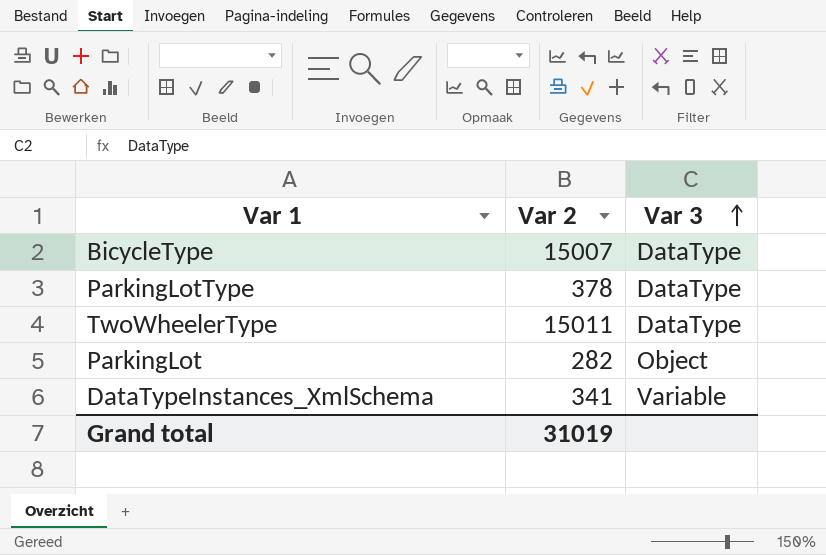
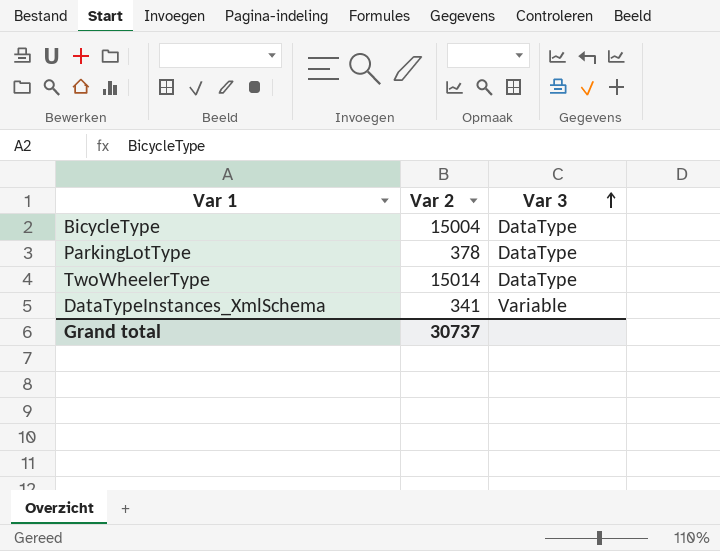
row ParkingLot: 282 | Object -> none
BicycleType | Var 2: 15007 -> 15004
TwoWheelerType | Var 2: 15011 -> 15014
Grand total | Var 2: 31019 -> 30737

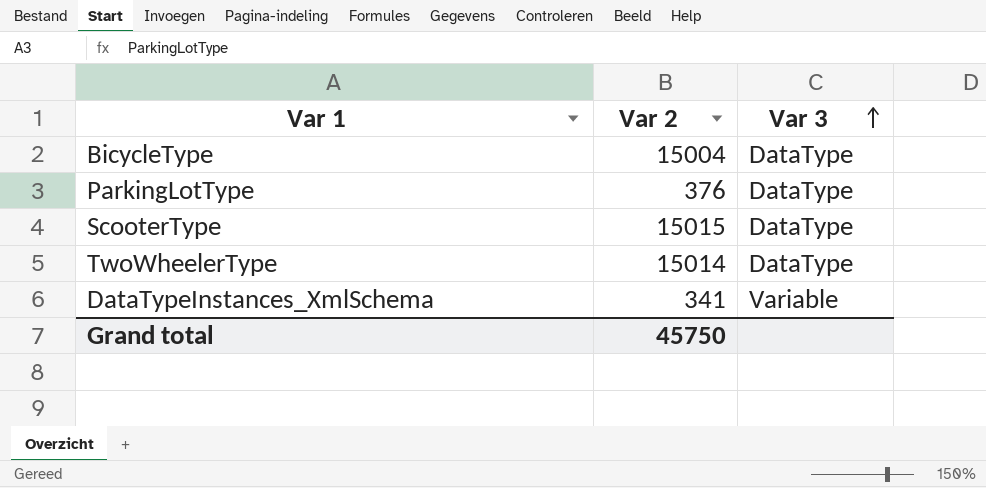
ParkingLotType | Var 2: 378 -> 376
row ScooterType: none -> 15015 | DataType
Grand total | Var 2: 30737 -> 45750

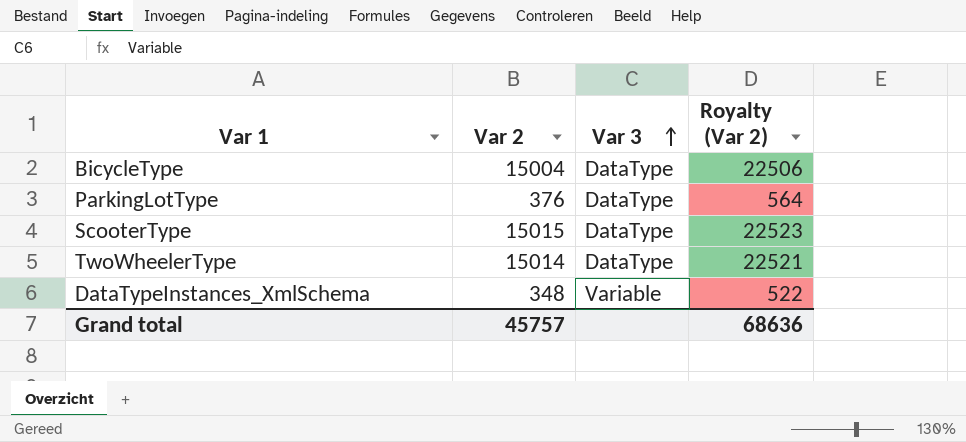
column Royalty (Var 2) | formula: none -> [Var 2] * 1.5
DataTypeInstances_XmlSchema | Var 2: 341 -> 348
Grand total | Var 2: 45750 -> 45757

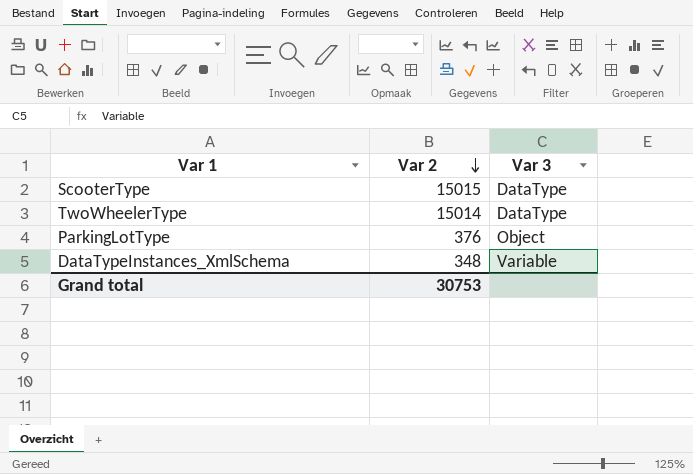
row order: Var 3 ascending -> Var 2 descending
column Royalty (Var 2) | formula: [Var 2] * 1.5 -> none
row BicycleType: 15004 | DataType | 22506 -> none
ParkingLotType | Var 3: DataType -> Object
Grand total | Var 2: 45757 -> 30753

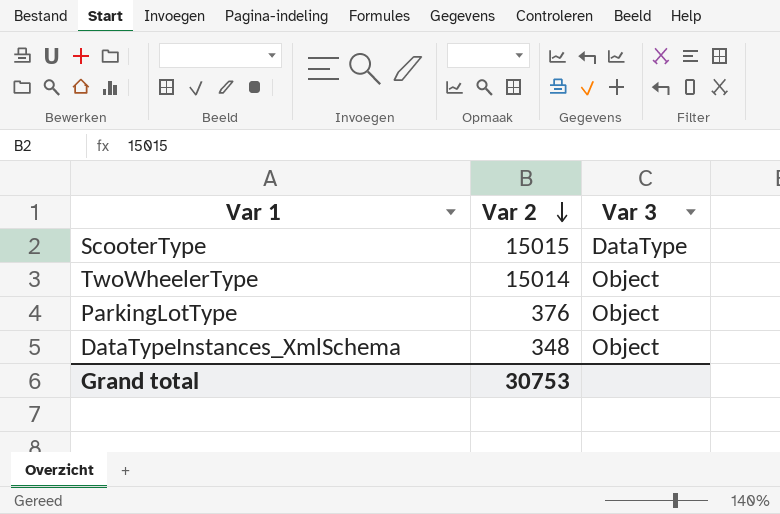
TwoWheelerType | Var 3: DataType -> Object
DataTypeInstances_XmlSchema | Var 3: Variable -> Object

